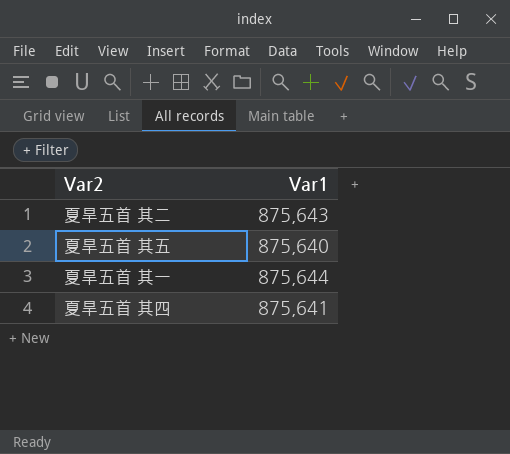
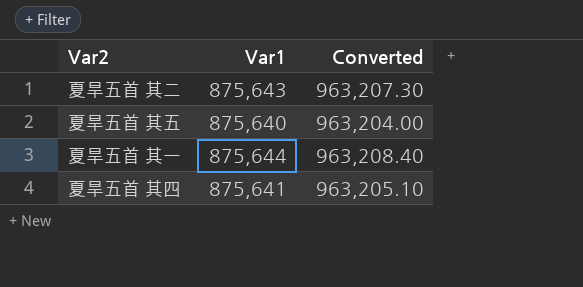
column Converted | formula: none -> [Var1] * 1.1

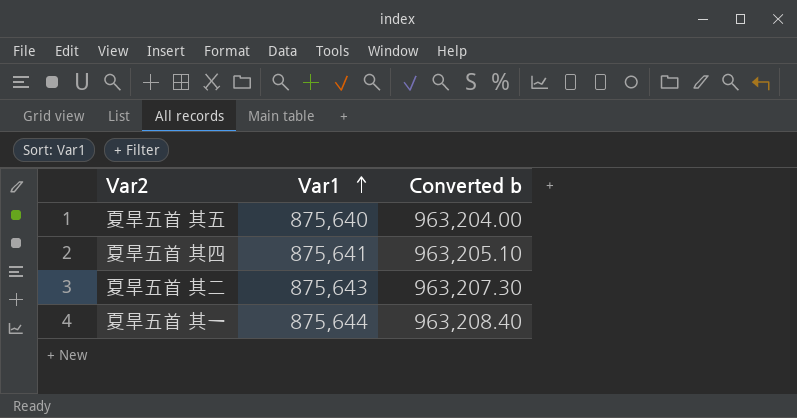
row order: none -> Var1 ascending
column name: Converted -> Converted b

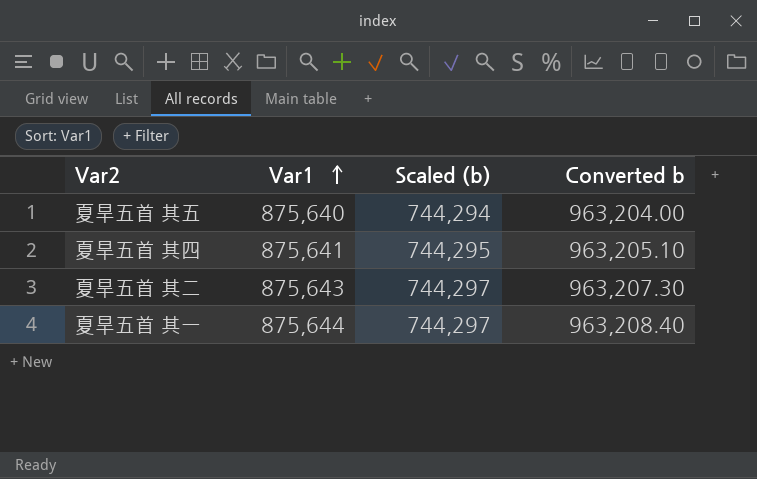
column Scaled (b) | formula: none -> [Var1] * 0.85

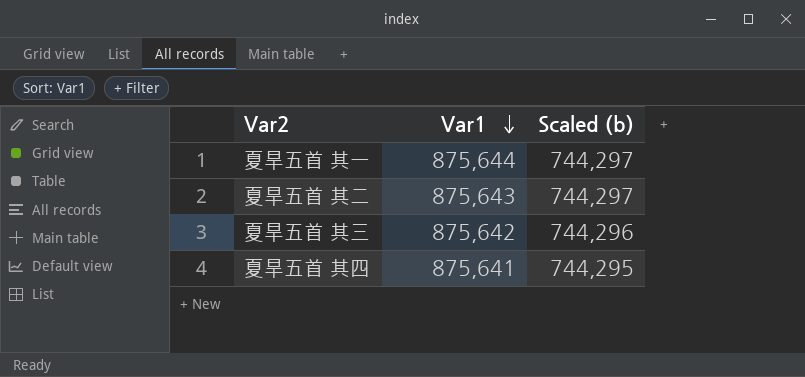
row order: Var1 ascending -> Var1 descending
column Converted b | formula: [Var1] * 1.1 -> none
row 夏旱五首 其五: 875,640 | 744,294 | 963,204.00 -> none
row 夏旱五首 其三: none -> 875,642 | 744,296

